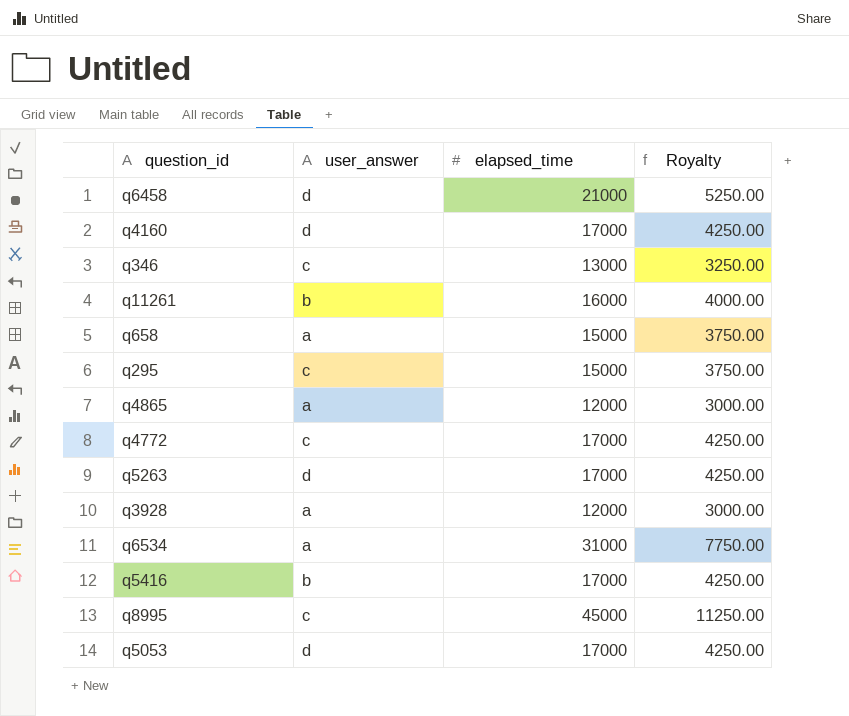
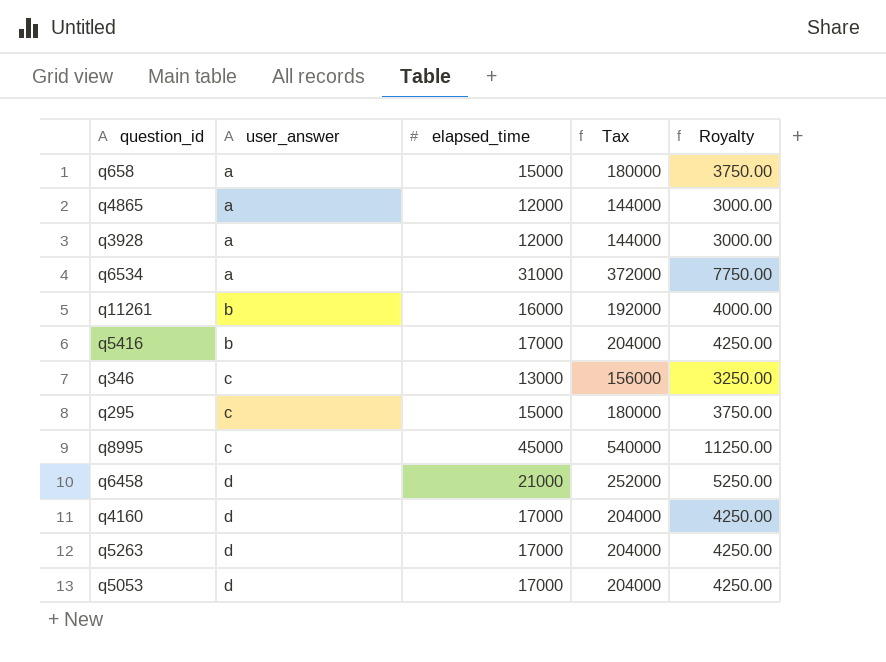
row order: none -> user_answer ascending
column Tax | formula: none -> [elapsed_time] * 12
row q4772: c | 17000 | 4250.00 -> none

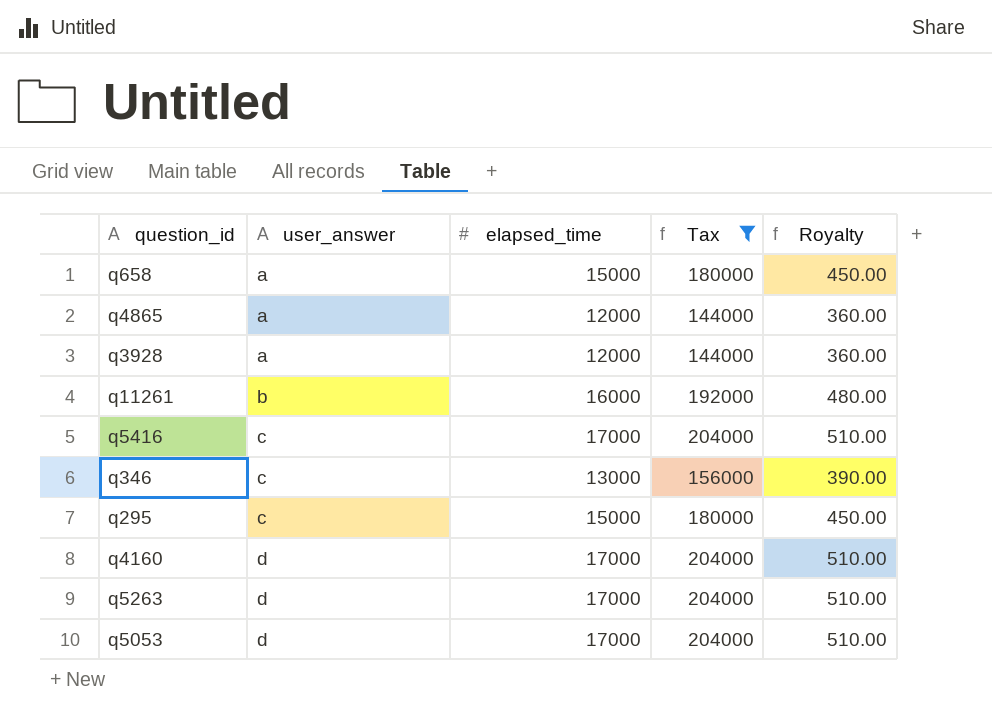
filter: none -> Tax <= 204000
column Royalty | formula: [elapsed_time] * 0.25 -> [elapsed_time] * 0.03
q5416 | user_answer: b -> c

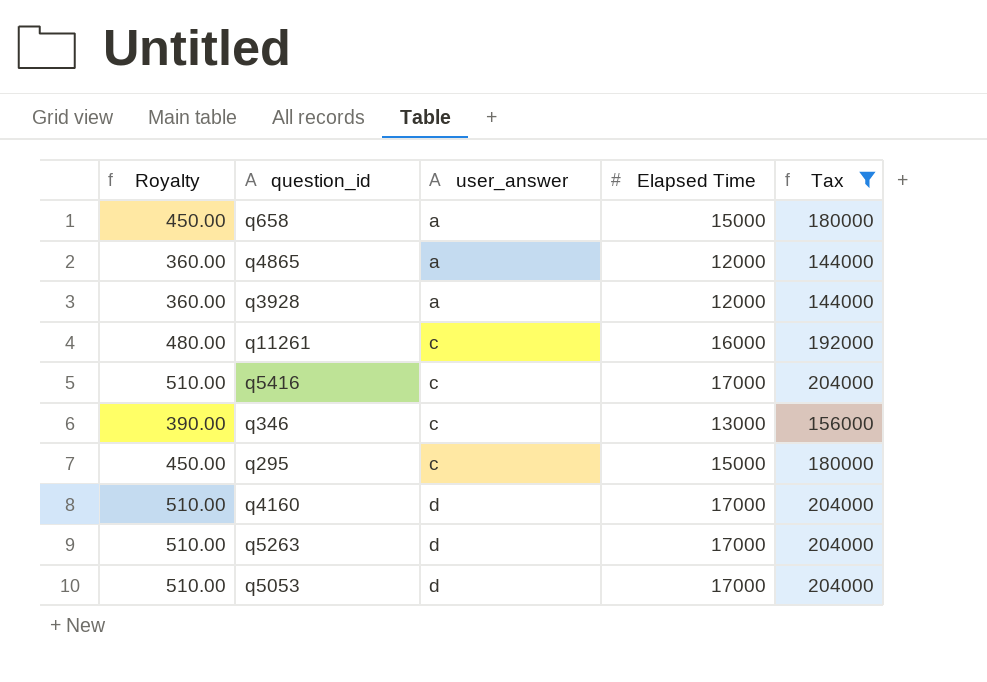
column Royalty | position: 5 -> 1
column name: elapsed_time -> Elapsed Time
q11261 | user_answer: b -> c

